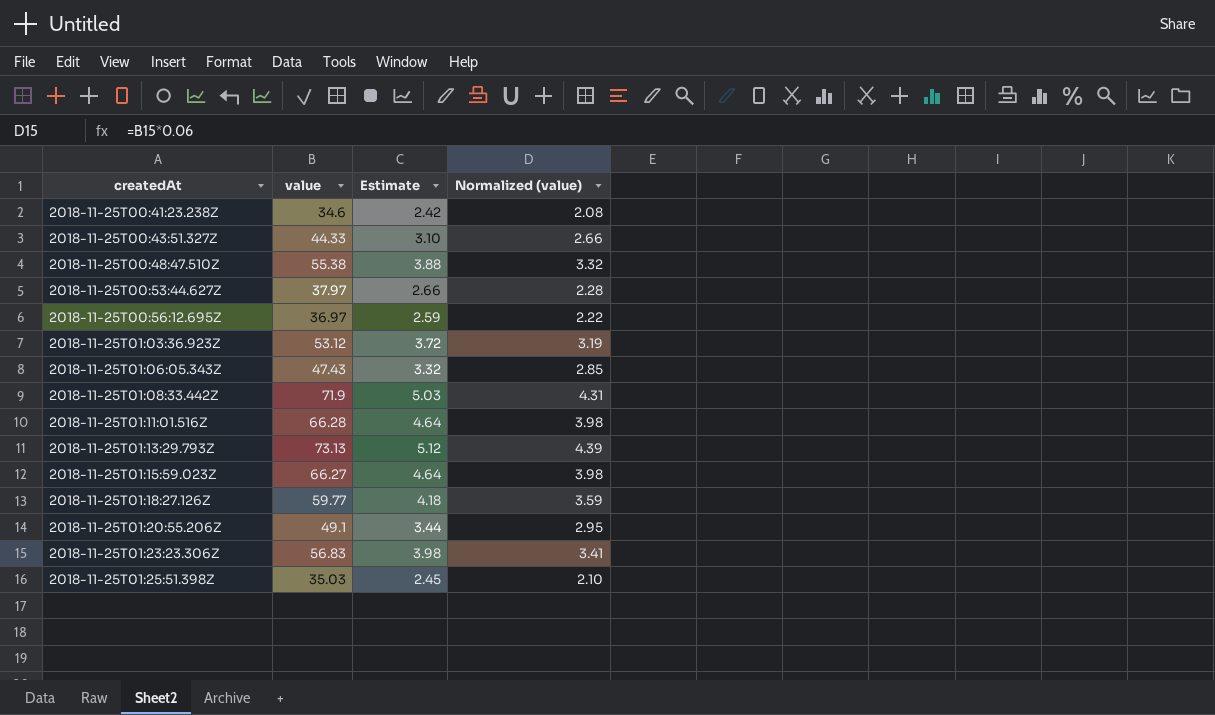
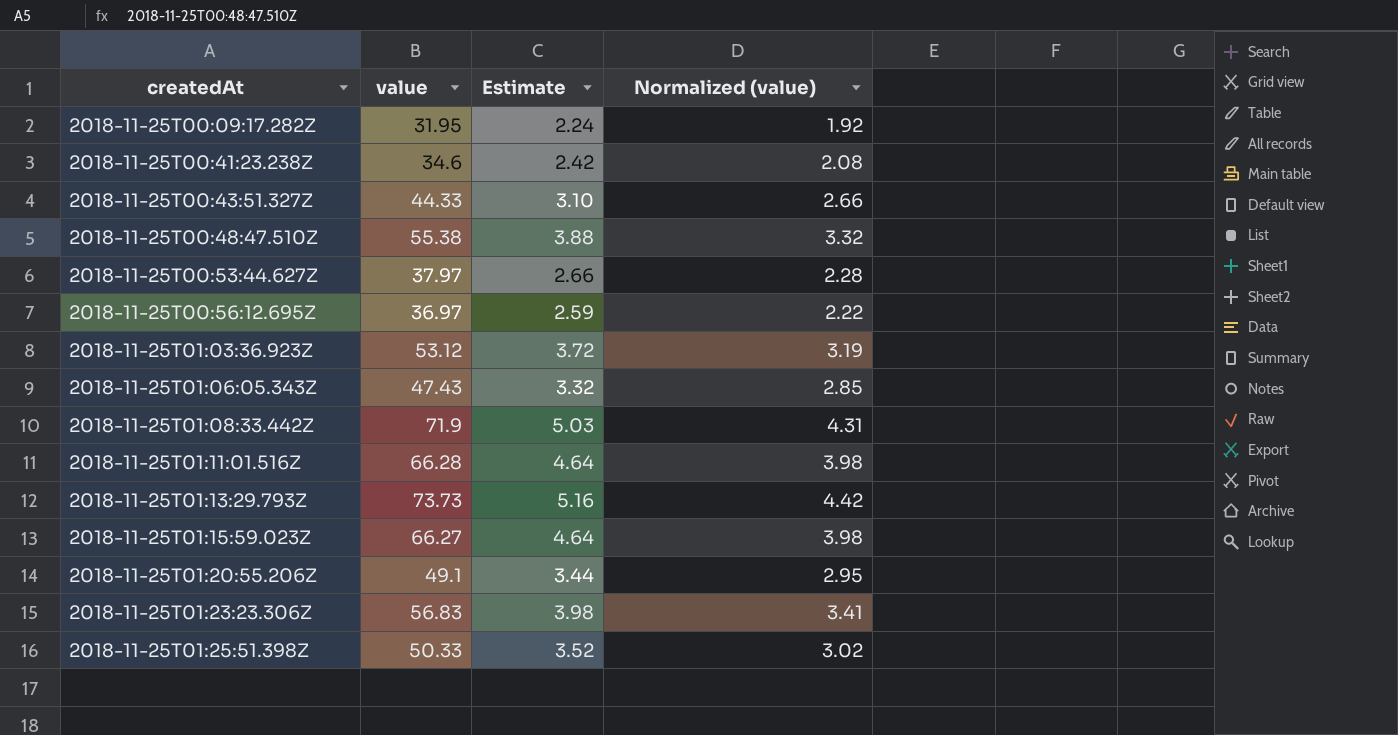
row 2018-11-25T01:18:27.126Z: 59.77 | 4.18 | 3.59 -> none
row 2018-11-25T00:09:17.282Z: none -> 31.95 | 2.24 | 1.92
2018-11-25T01:13:29.793Z | value: 73.13 -> 73.73
2018-11-25T01:13:29.793Z | Estimate: 5.12 -> 5.16
2018-11-25T01:13:29.793Z | Normalized (value): 4.39 -> 4.42
2018-11-25T01:25:51.398Z | value: 35.03 -> 50.33
2018-11-25T01:25:51.398Z | Estimate: 2.45 -> 3.52
2018-11-25T01:25:51.398Z | Normalized (value): 2.10 -> 3.02

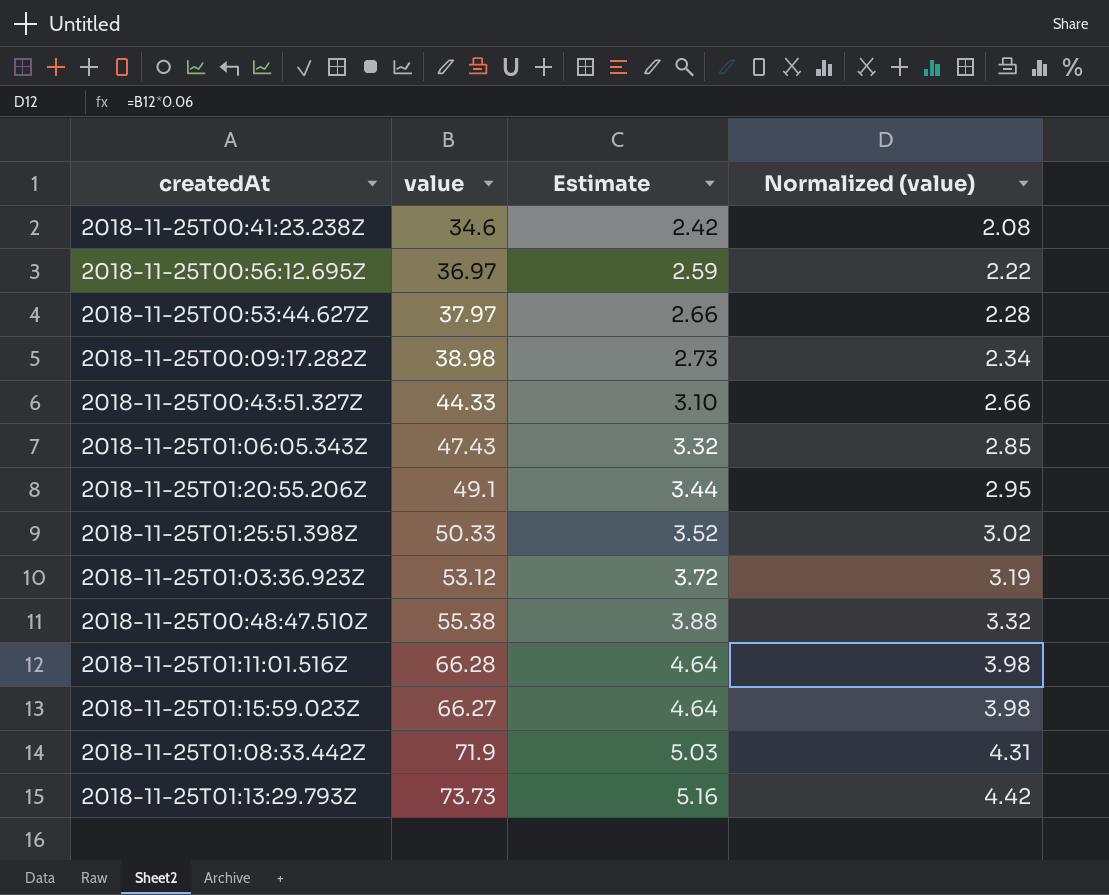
row order: createdAt ascending -> Estimate ascending
row 2018-11-25T01:23:23.306Z: 56.83 | 3.98 | 3.41 -> none
2018-11-25T00:09:17.282Z | value: 31.95 -> 38.98
2018-11-25T00:09:17.282Z | Estimate: 2.24 -> 2.73
2018-11-25T00:09:17.282Z | Normalized (value): 1.92 -> 2.34

